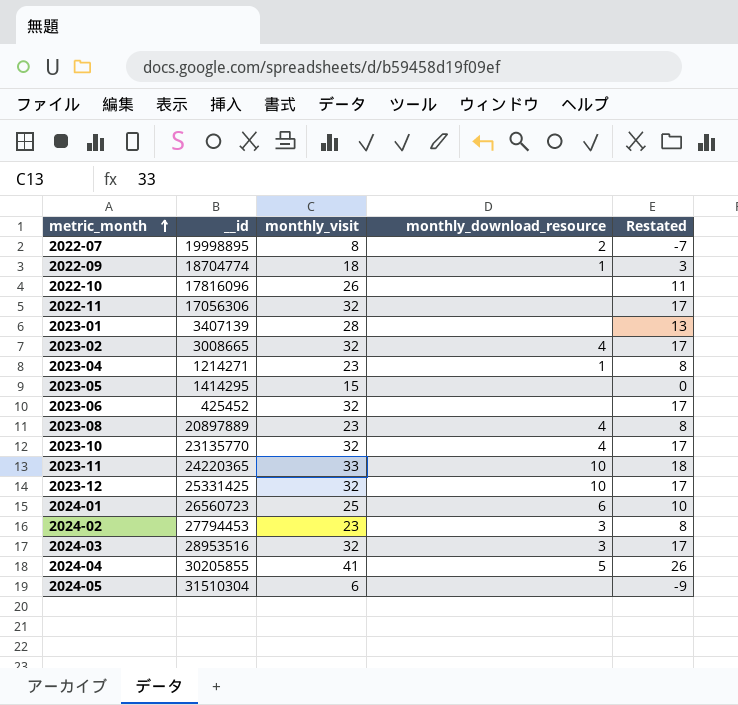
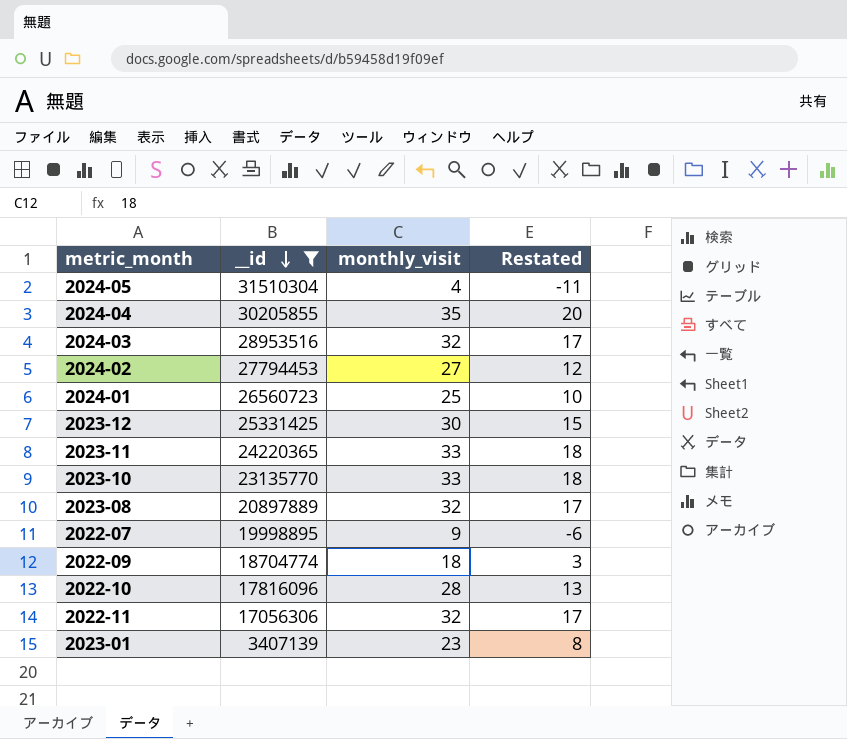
filter: none -> __id >= 3407139
row order: metric_month ascending -> __id descending
column monthly_download_resource | position: 4 -> none
2024-05 | monthly_visit: 6 -> 4
2024-05 | Restated: -9 -> -11
2024-04 | monthly_visit: 41 -> 35
2024-04 | Restated: 26 -> 20
2024-02 | monthly_visit: 23 -> 27
2024-02 | Restated: 8 -> 12
2023-12 | monthly_visit: 32 -> 30
2023-12 | Restated: 17 -> 15
2023-10 | monthly_visit: 32 -> 33
2023-10 | Restated: 17 -> 18
2023-08 | monthly_visit: 23 -> 32
2023-08 | Restated: 8 -> 17
2022-07 | monthly_visit: 8 -> 9
2022-07 | Restated: -7 -> -6
2022-10 | monthly_visit: 26 -> 28
2022-10 | Restated: 11 -> 13
2023-01 | monthly_visit: 28 -> 23
2023-01 | Restated: 13 -> 8

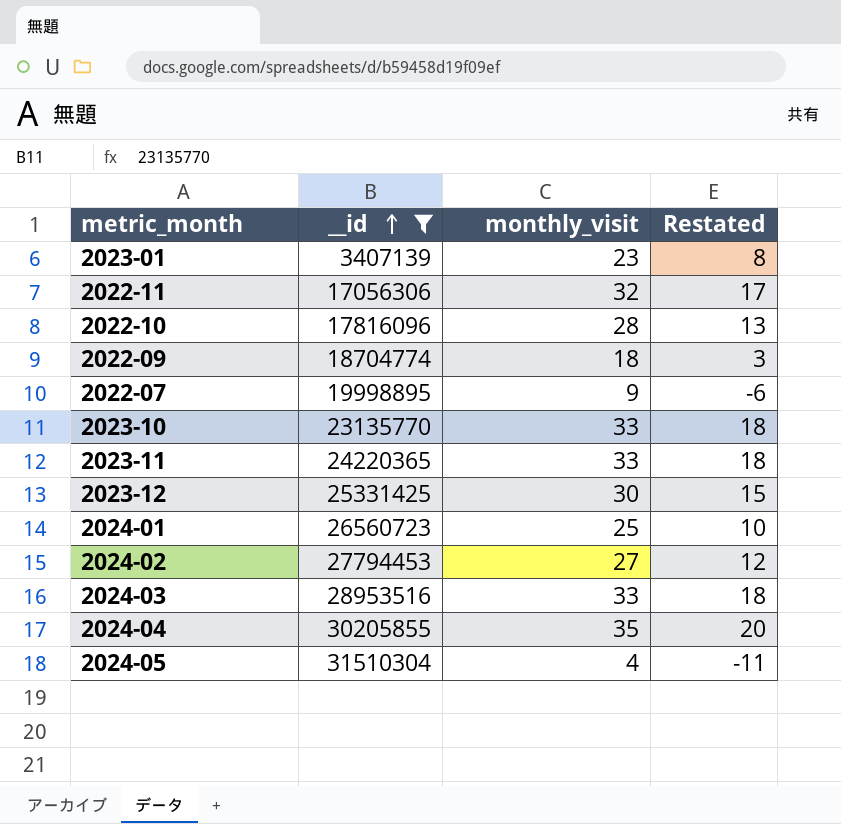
row order: __id descending -> __id ascending
row 2023-08: 20897889 | 32 | 17 -> none
2024-03 | monthly_visit: 32 -> 33
2024-03 | Restated: 17 -> 18

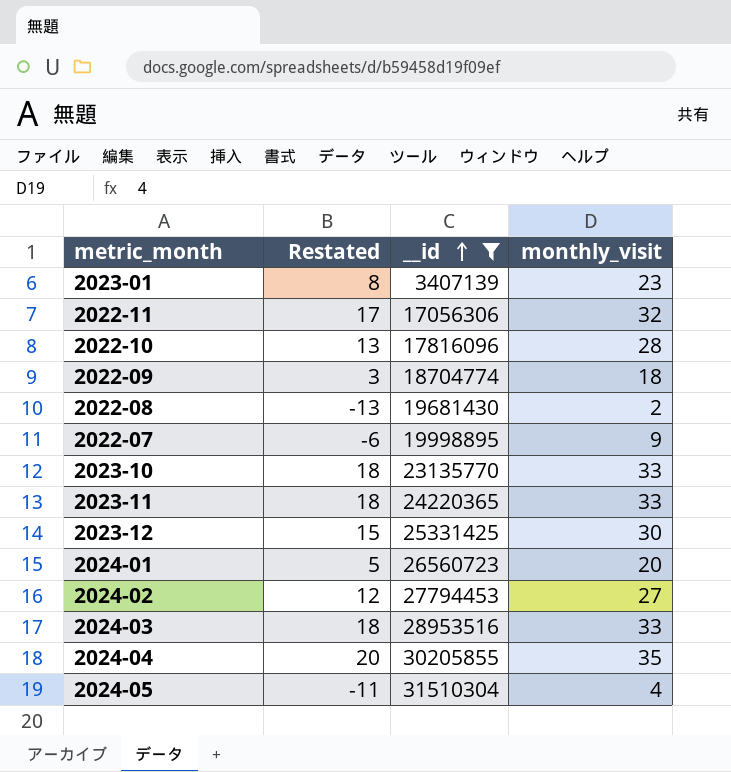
column Restated | position: 4 -> 2
row 2022-08: none -> -13 | 19681430 | 2
2024-01 | Restated: 10 -> 5
2024-01 | monthly_visit: 25 -> 20

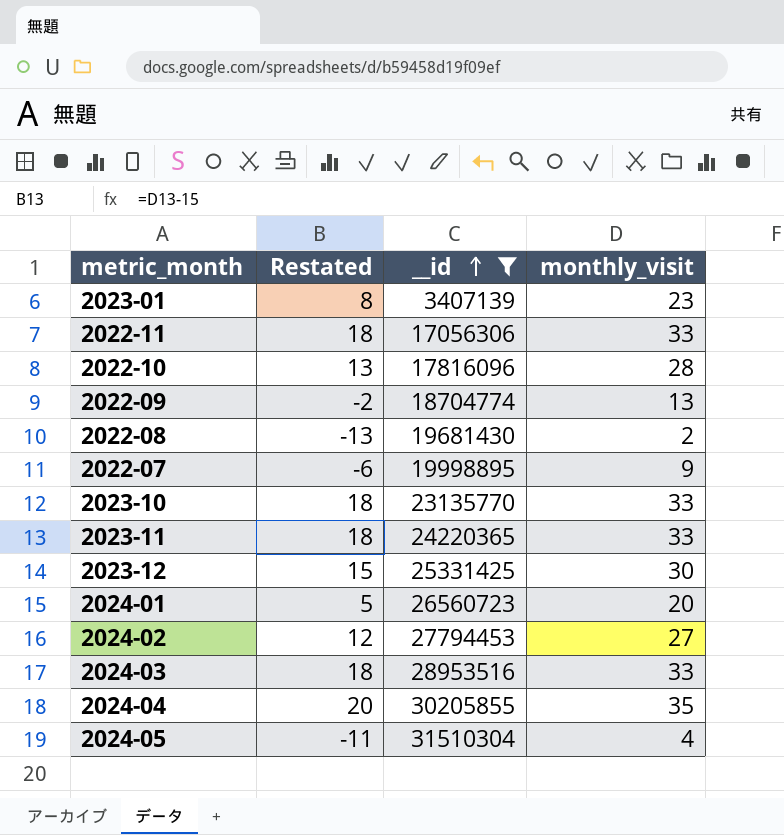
2022-11 | Restated: 17 -> 18
2022-11 | monthly_visit: 32 -> 33
2022-09 | Restated: 3 -> -2
2022-09 | monthly_visit: 18 -> 13

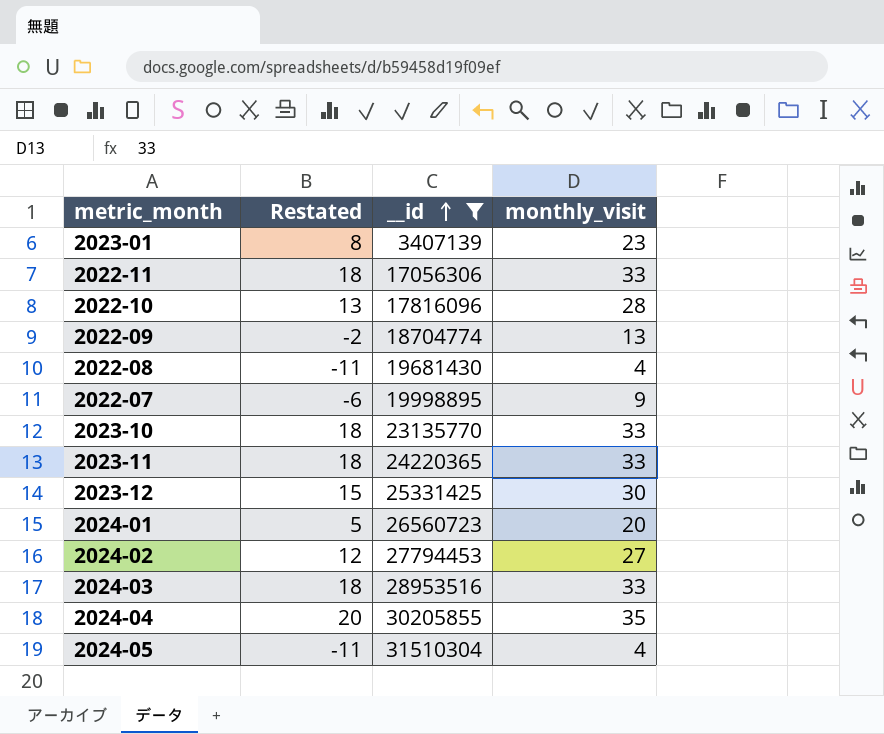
2022-08 | Restated: -13 -> -11
2022-08 | monthly_visit: 2 -> 4

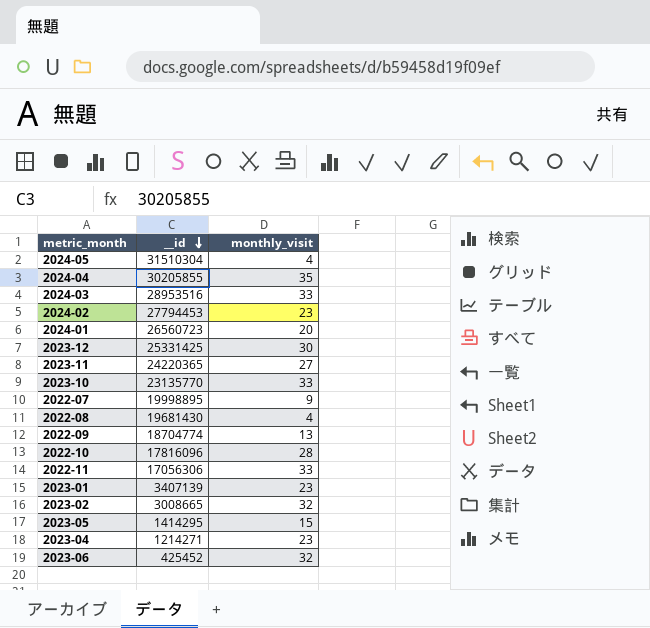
filter: __id >= 3407139 -> none
row order: __id ascending -> __id descending
column Restated | formula: [monthly_visit] - 15 -> none
2024-02 | monthly_visit: 27 -> 23
2023-11 | monthly_visit: 33 -> 27

